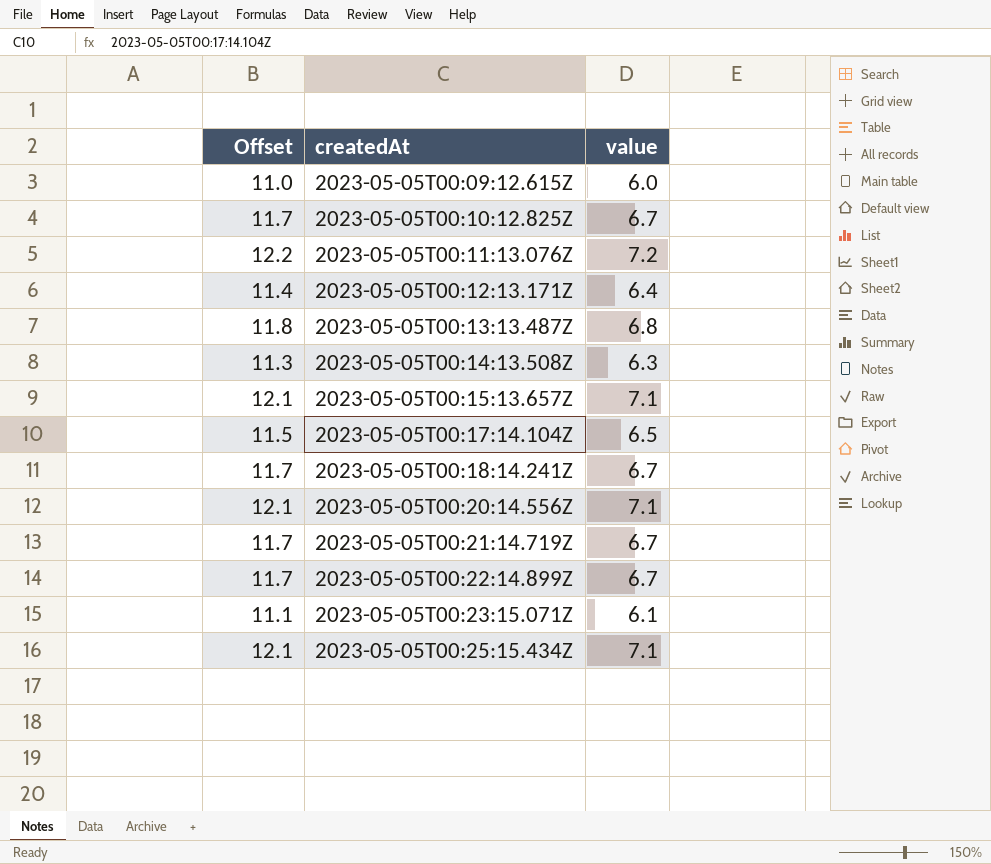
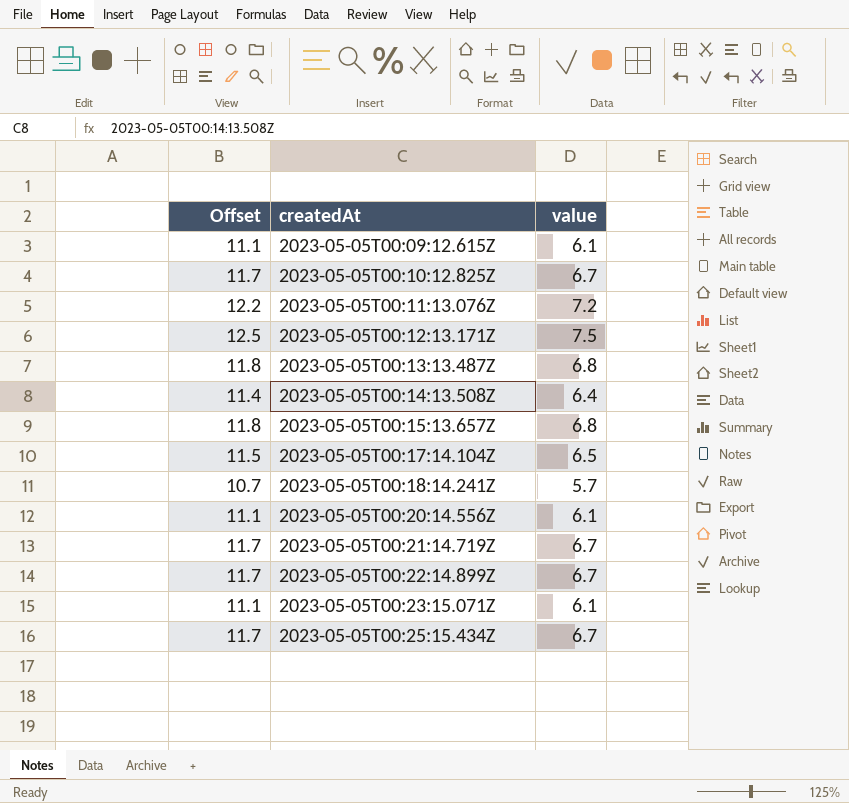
2023-05-05T00:09:12.615Z | Offset: 11.0 -> 11.1
2023-05-05T00:09:12.615Z | value: 6.0 -> 6.1
2023-05-05T00:12:13.171Z | Offset: 11.4 -> 12.5
2023-05-05T00:12:13.171Z | value: 6.4 -> 7.5
2023-05-05T00:14:13.508Z | Offset: 11.3 -> 11.4
2023-05-05T00:14:13.508Z | value: 6.3 -> 6.4
2023-05-05T00:15:13.657Z | Offset: 12.1 -> 11.8
2023-05-05T00:15:13.657Z | value: 7.1 -> 6.8
2023-05-05T00:18:14.241Z | Offset: 11.7 -> 10.7
2023-05-05T00:18:14.241Z | value: 6.7 -> 5.7
2023-05-05T00:20:14.556Z | Offset: 12.1 -> 11.1
2023-05-05T00:20:14.556Z | value: 7.1 -> 6.1
2023-05-05T00:25:15.434Z | Offset: 12.1 -> 11.7
2023-05-05T00:25:15.434Z | value: 7.1 -> 6.7

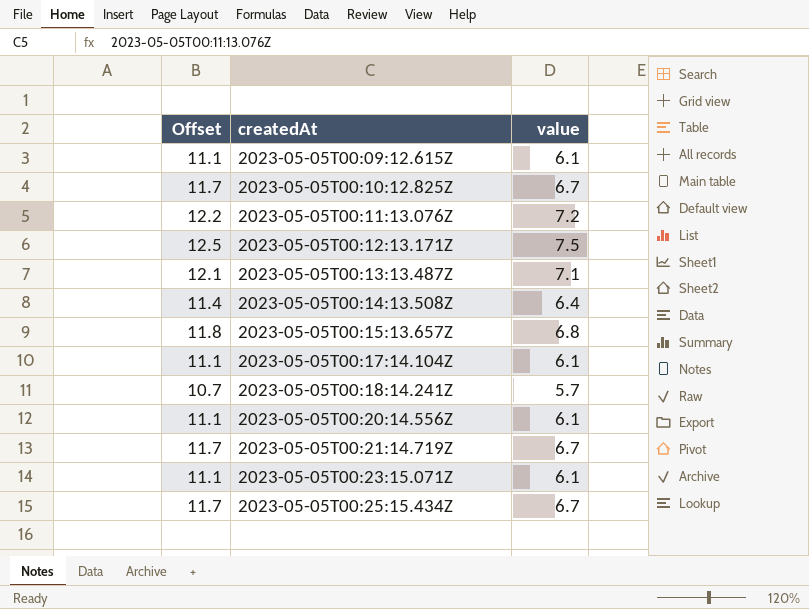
row 2023-05-05T00:22:14.899Z: 11.7 | 6.7 -> none
2023-05-05T00:13:13.487Z | Offset: 11.8 -> 12.1
2023-05-05T00:13:13.487Z | value: 6.8 -> 7.1
2023-05-05T00:17:14.104Z | Offset: 11.5 -> 11.1
2023-05-05T00:17:14.104Z | value: 6.5 -> 6.1

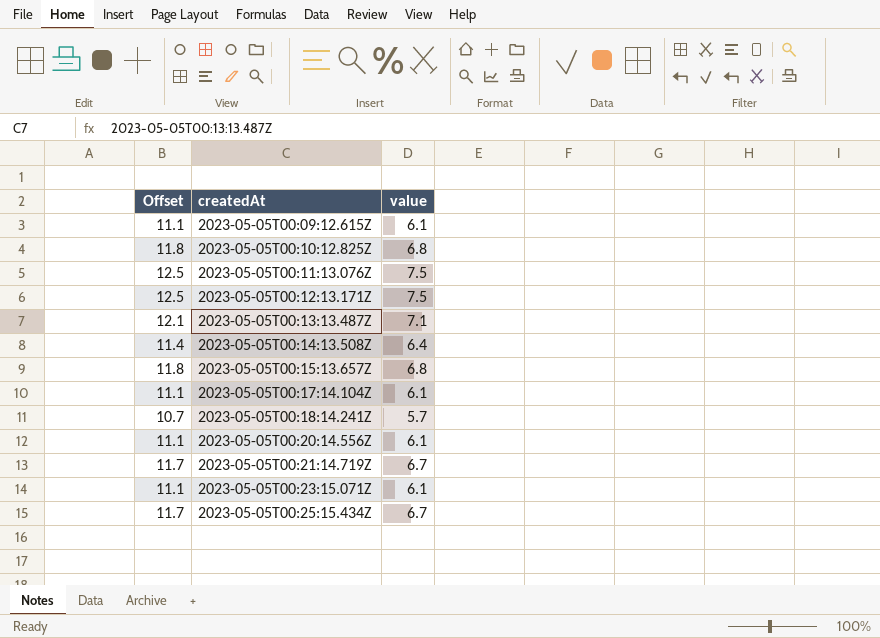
2023-05-05T00:10:12.825Z | Offset: 11.7 -> 11.8
2023-05-05T00:10:12.825Z | value: 6.7 -> 6.8
2023-05-05T00:11:13.076Z | Offset: 12.2 -> 12.5
2023-05-05T00:11:13.076Z | value: 7.2 -> 7.5

